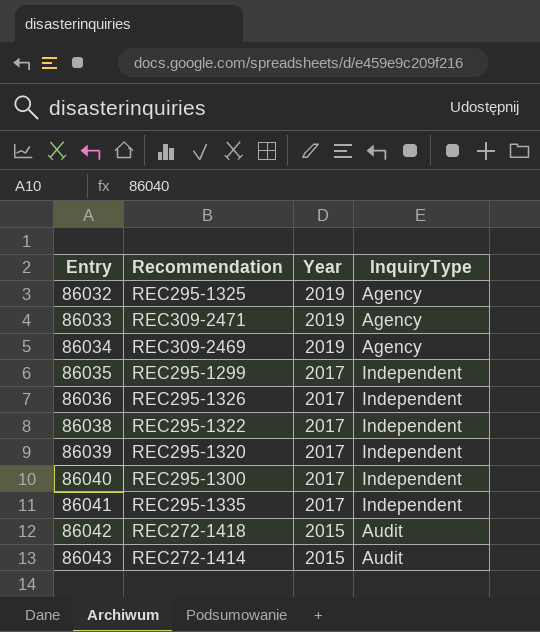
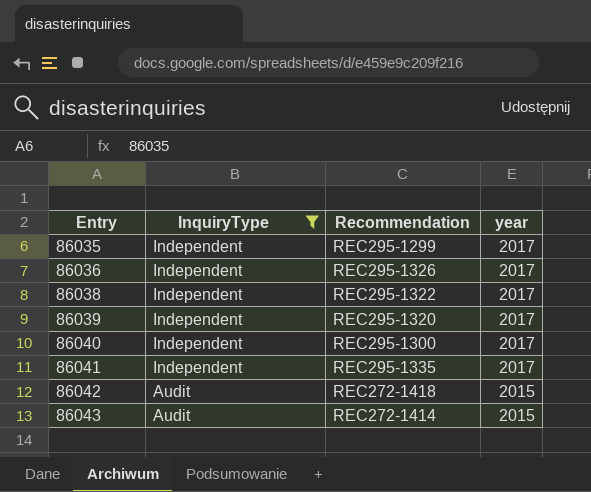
filter: none -> InquiryType != Agency
column InquiryType | position: 4 -> 2
column name: Year -> year

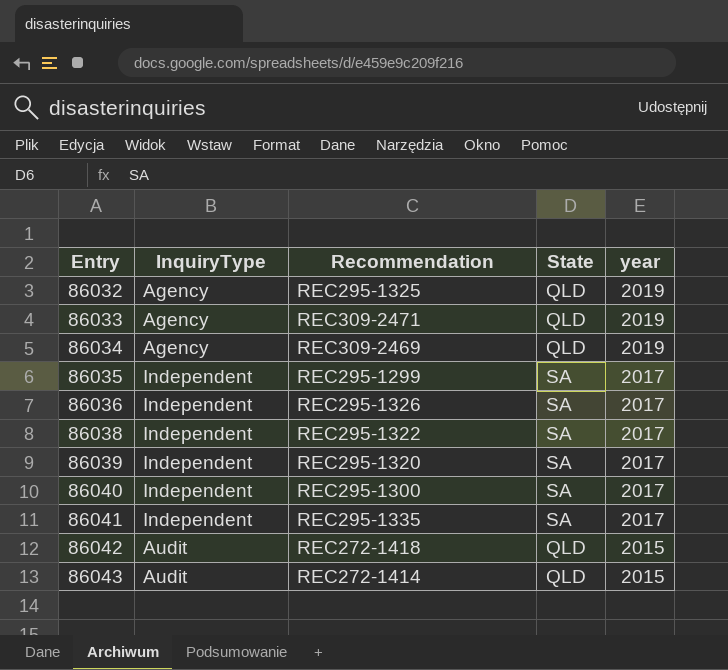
filter: InquiryType != Agency -> none
column State | position: none -> 4

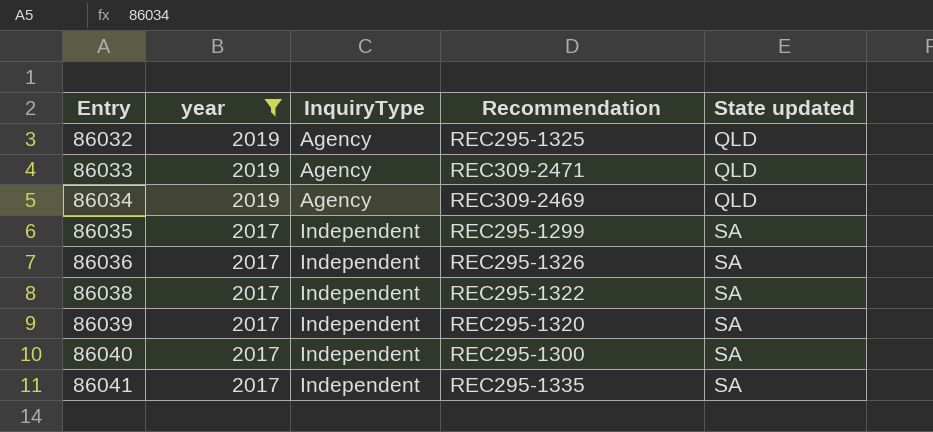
filter: none -> year != 2015
column year | position: 5 -> 2
column name: State -> State updated

